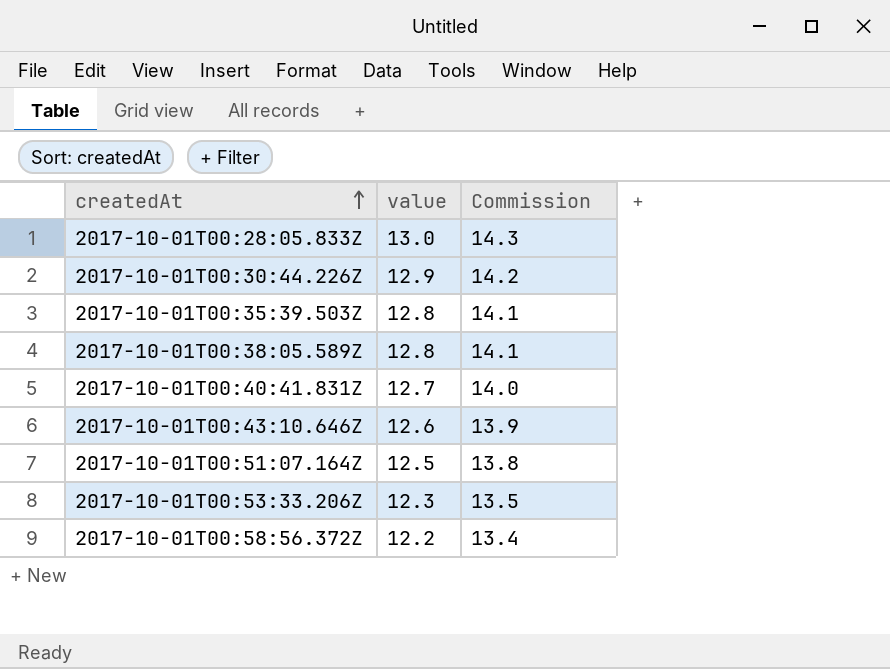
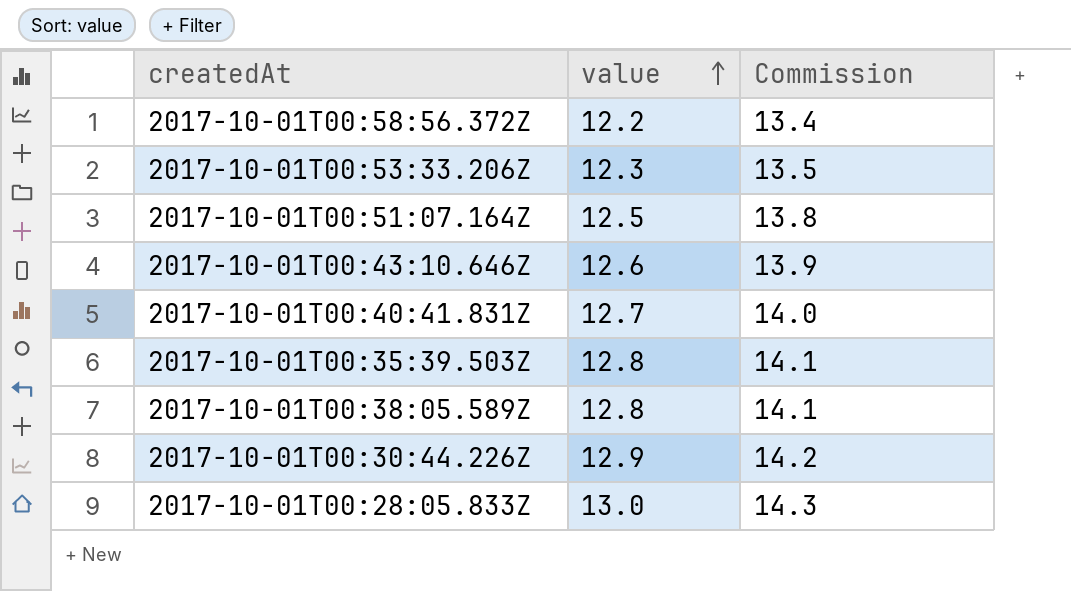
row order: createdAt ascending -> value ascending

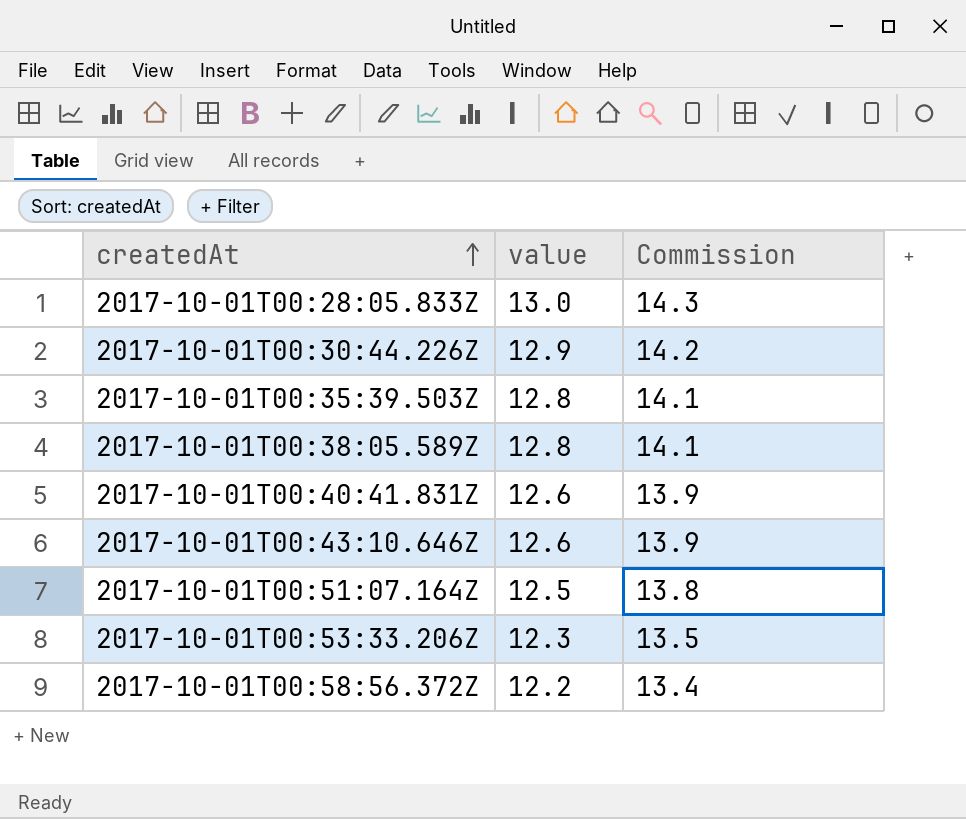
row order: value ascending -> createdAt ascending
2017-10-01T00:40:41.831Z | value: 12.7 -> 12.6
2017-10-01T00:40:41.831Z | Commission: 14.0 -> 13.9

